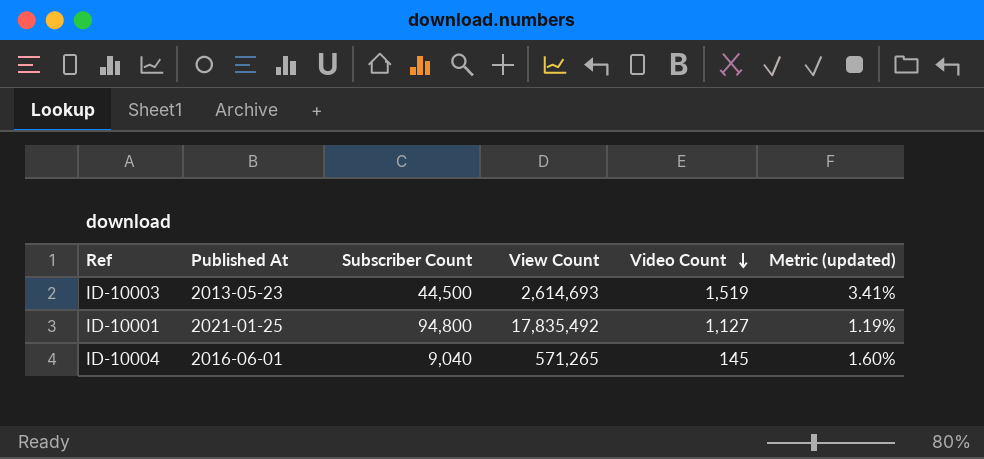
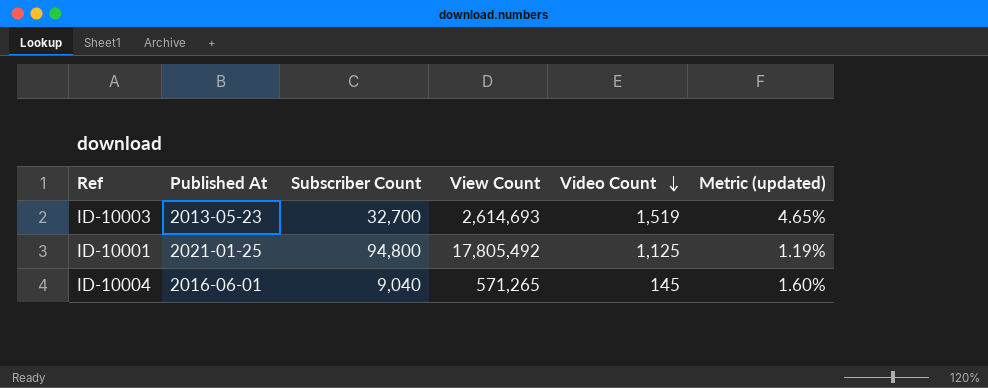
ID-10003 | Subscriber Count: 44,500 -> 32,700
ID-10003 | Metric (updated): 3.41% -> 4.65%
ID-10001 | View Count: 17,835,492 -> 17,805,492
ID-10001 | Video Count: 1,127 -> 1,125

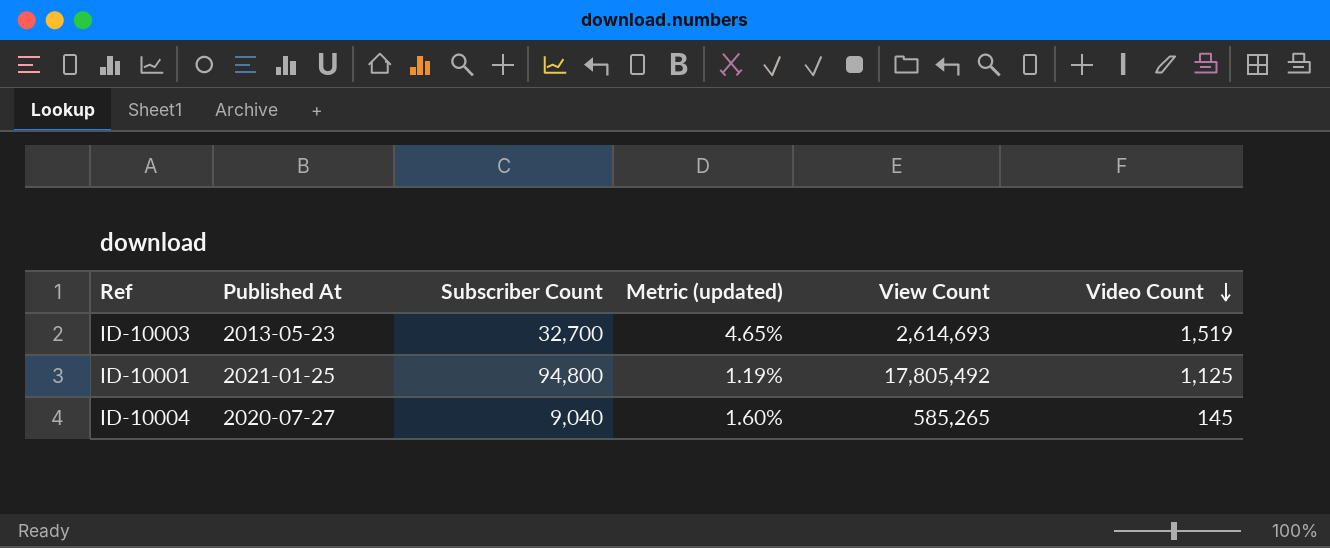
column Metric (updated) | position: 6 -> 4
ID-10004 | Published At: 2016-06-01 -> 2020-07-27
ID-10004 | View Count: 571,265 -> 585,265

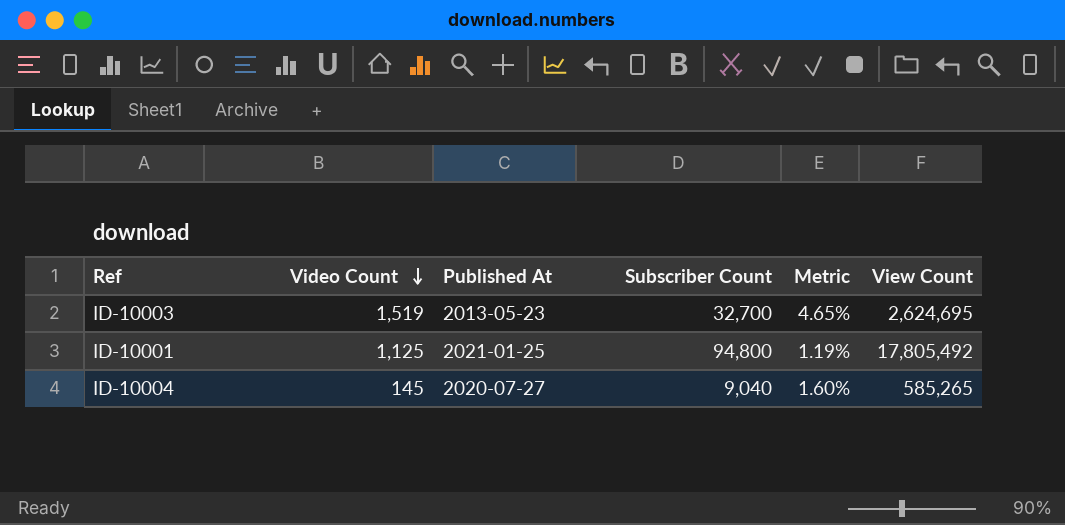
column Video Count | position: 6 -> 2
column name: Metric (updated) -> Metric
ID-10003 | View Count: 2,614,693 -> 2,624,695

